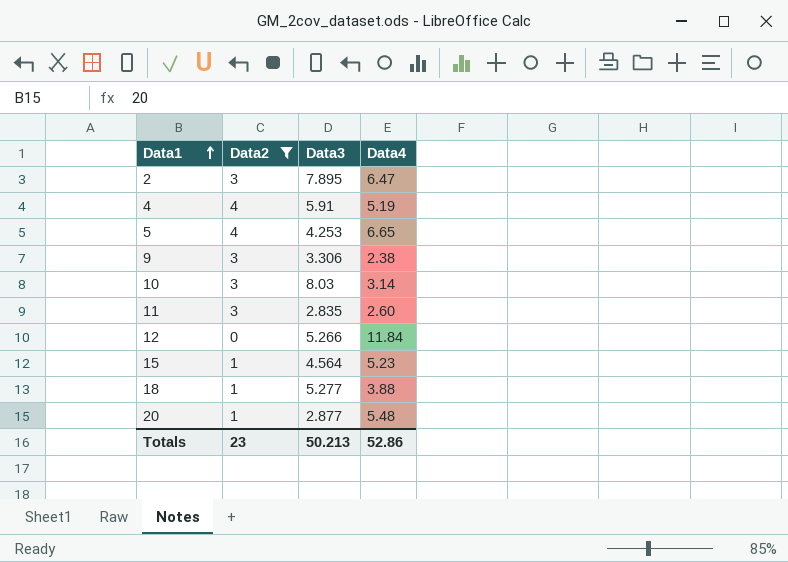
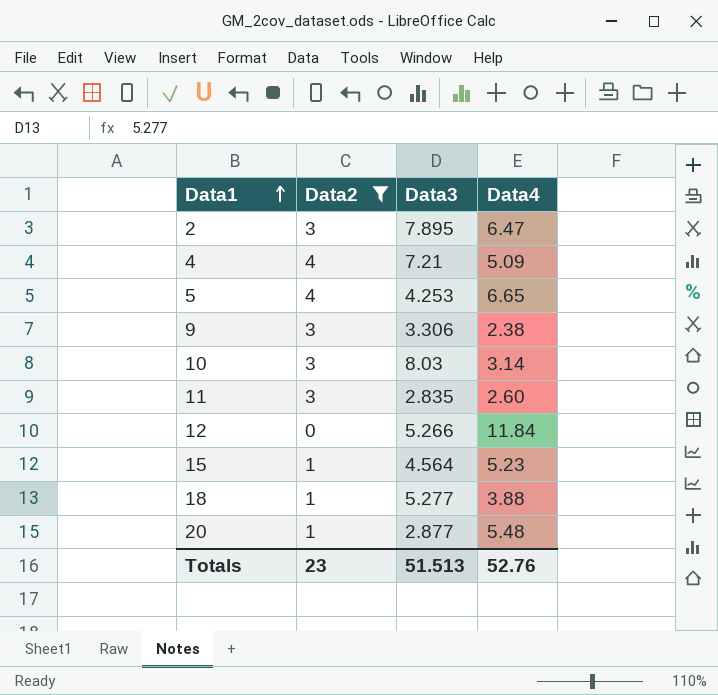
4 | Data3: 5.91 -> 7.21
4 | Data4: 5.19 -> 5.09
Totals | Data3: 50.213 -> 51.513
Totals | Data4: 52.86 -> 52.76

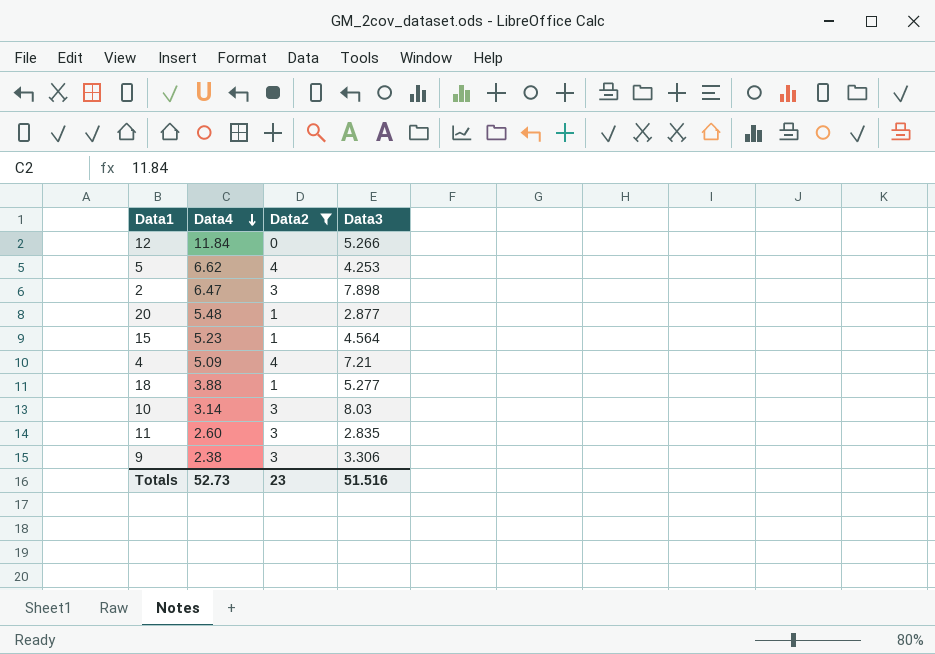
row order: Data1 ascending -> Data4 descending
column Data4 | position: 4 -> 2
5 | Data4: 6.65 -> 6.62
2 | Data3: 7.895 -> 7.898
Totals | Data4: 52.76 -> 52.73
Totals | Data3: 51.513 -> 51.516

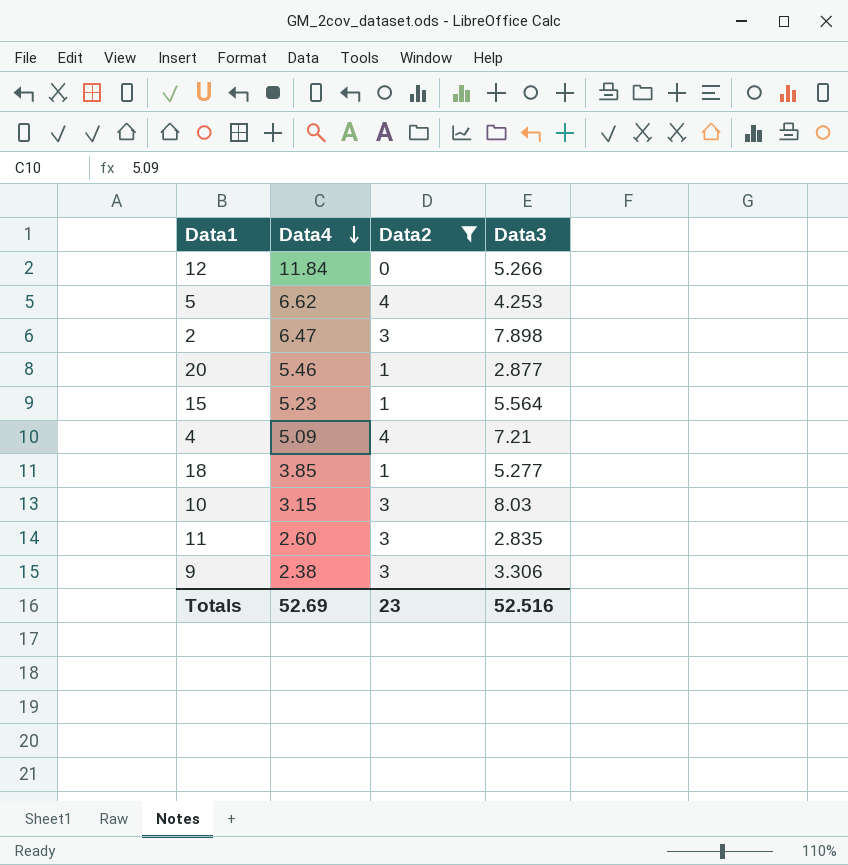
20 | Data4: 5.48 -> 5.46
15 | Data3: 4.564 -> 5.564
18 | Data4: 3.88 -> 3.85
10 | Data4: 3.14 -> 3.15
Totals | Data4: 52.73 -> 52.69
Totals | Data3: 51.516 -> 52.516

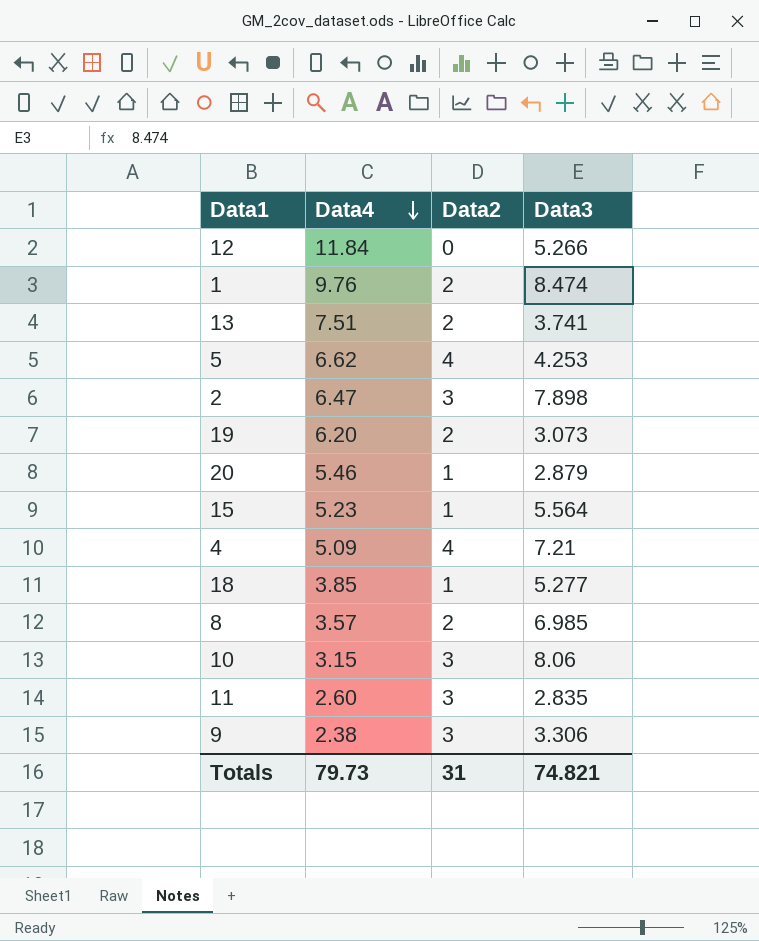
filter: Data2 != 2 -> none
20 | Data3: 2.877 -> 2.879
10 | Data3: 8.03 -> 8.06
Totals | Data4: 52.69 -> 79.73
Totals | Data2: 23 -> 31
Totals | Data3: 52.516 -> 74.821

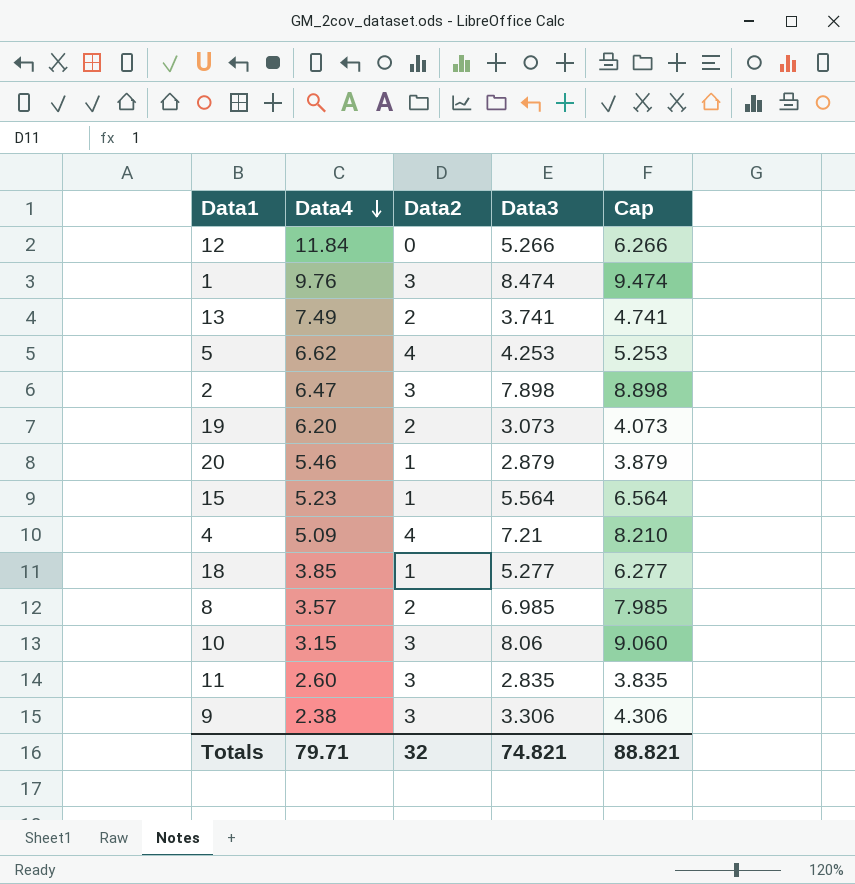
column Cap | formula: none -> [Data3] + 1
1 | Data2: 2 -> 3
13 | Data4: 7.51 -> 7.49
Totals | Data4: 79.73 -> 79.71
Totals | Data2: 31 -> 32

